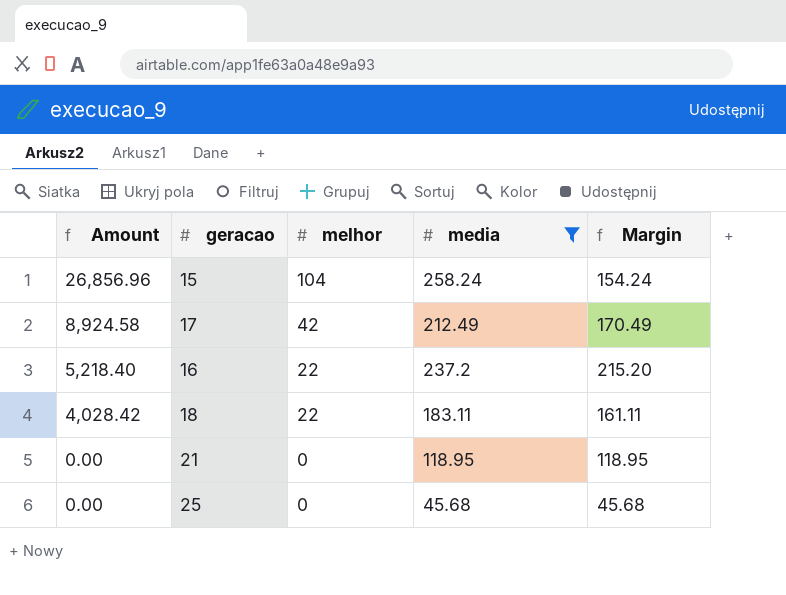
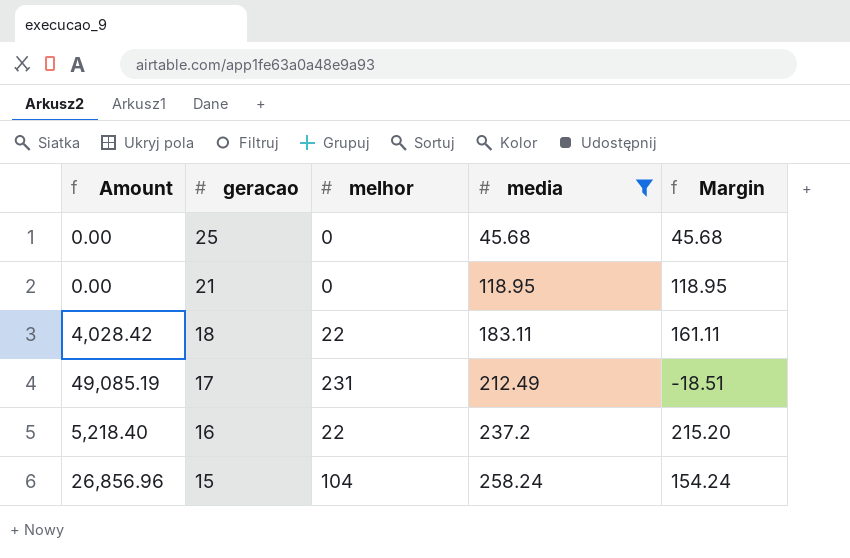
row order: Amount descending -> geracao descending
17 | Amount: 8,924.58 -> 49,085.19
17 | melhor: 42 -> 231
17 | Margin: 170.49 -> -18.51

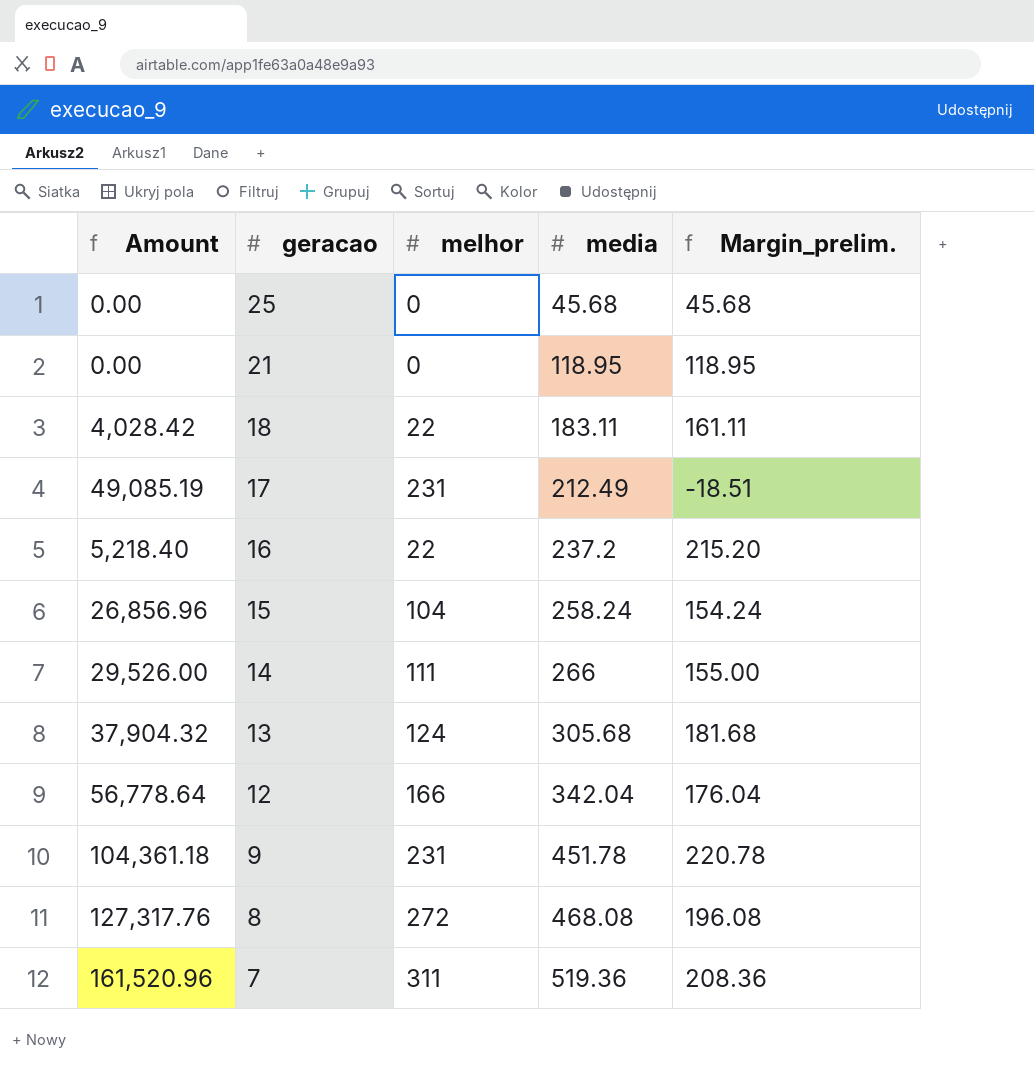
filter: media <= 258.24 -> none
column name: Margin -> Margin_prelim.

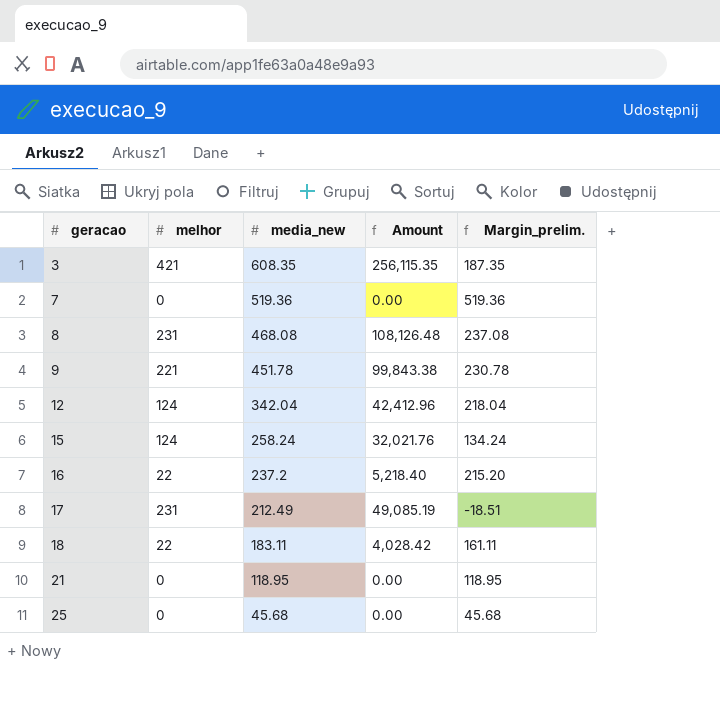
row order: geracao descending -> geracao ascending
column name: media -> media_new
column Amount | position: 1 -> 4
row 14: 29,526.00 | 111 | 266 | 155.00 -> none
row 13: 37,904.32 | 124 | 305.68 | 181.68 -> none
row 3: none -> 421 | 608.35 | 256,115.35 | 187.35
7 | melhor: 311 -> 0
7 | Amount: 161,520.96 -> 0.00
7 | Margin_prelim.: 208.36 -> 519.36
8 | melhor: 272 -> 231
8 | Amount: 127,317.76 -> 108,126.48
8 | Margin_prelim.: 196.08 -> 237.08
9 | melhor: 231 -> 221
9 | Amount: 104,361.18 -> 99,843.38
9 | Margin_prelim.: 220.78 -> 230.78
12 | melhor: 166 -> 124
12 | Amount: 56,778.64 -> 42,412.96
12 | Margin_prelim.: 176.04 -> 218.04
15 | melhor: 104 -> 124
15 | Amount: 26,856.96 -> 32,021.76
15 | Margin_prelim.: 154.24 -> 134.24

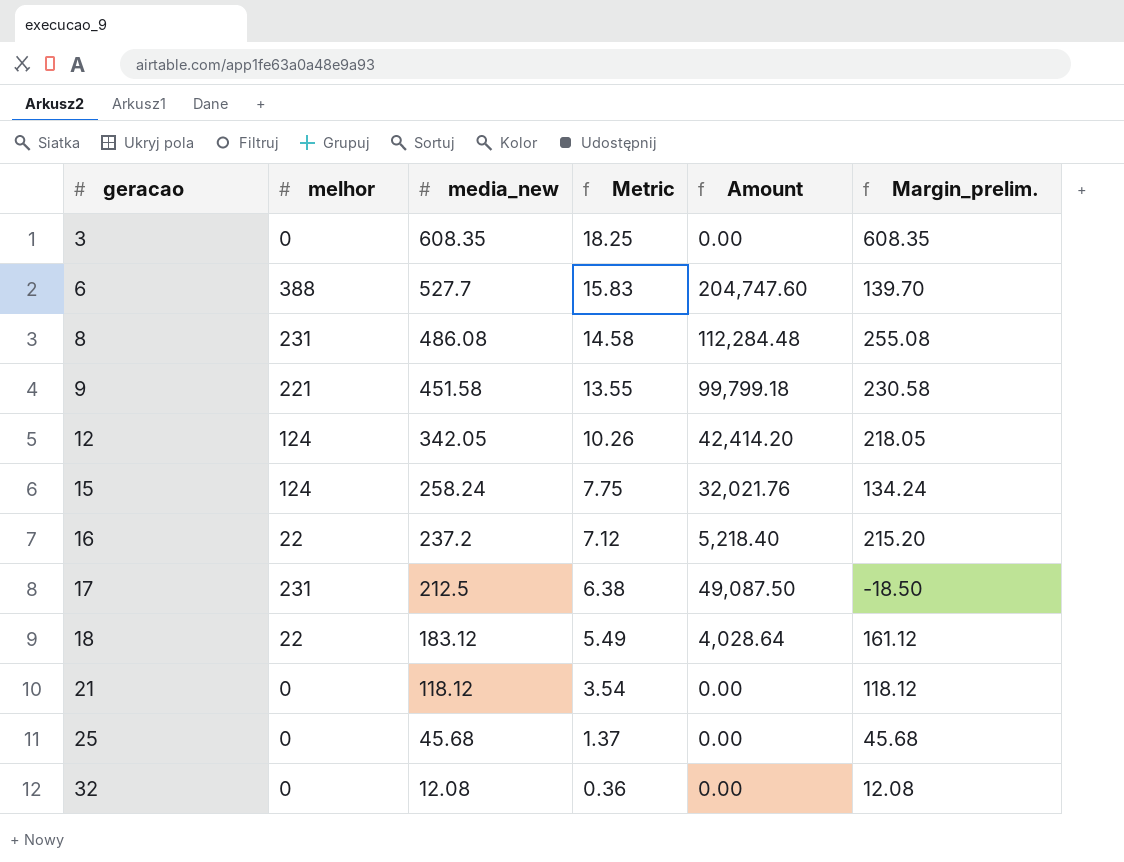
column Metric | formula: none -> [media_new] * 0.03
row 7: 0 | 519.36 | 0.00 | 519.36 -> none
3 | melhor: 421 -> 0
3 | Amount: 256,115.35 -> 0.00
3 | Margin_prelim.: 187.35 -> 608.35
row 6: none -> 388 | 527.7 | 15.83 | 204,747.60 | 139.70
8 | media_new: 468.08 -> 486.08
8 | Amount: 108,126.48 -> 112,284.48
8 | Margin_prelim.: 237.08 -> 255.08
9 | media_new: 451.78 -> 451.58
9 | Amount: 99,843.38 -> 99,799.18
9 | Margin_prelim.: 230.78 -> 230.58
12 | media_new: 342.04 -> 342.05
12 | Amount: 42,412.96 -> 42,414.20
12 | Margin_prelim.: 218.04 -> 218.05
17 | media_new: 212.49 -> 212.5
17 | Amount: 49,085.19 -> 49,087.50
17 | Margin_prelim.: -18.51 -> -18.50
18 | media_new: 183.11 -> 183.12
18 | Amount: 4,028.42 -> 4,028.64
18 | Margin_prelim.: 161.11 -> 161.12
21 | media_new: 118.95 -> 118.12
21 | Margin_prelim.: 118.95 -> 118.12
row 32: none -> 0 | 12.08 | 0.36 | 0.00 | 12.08

